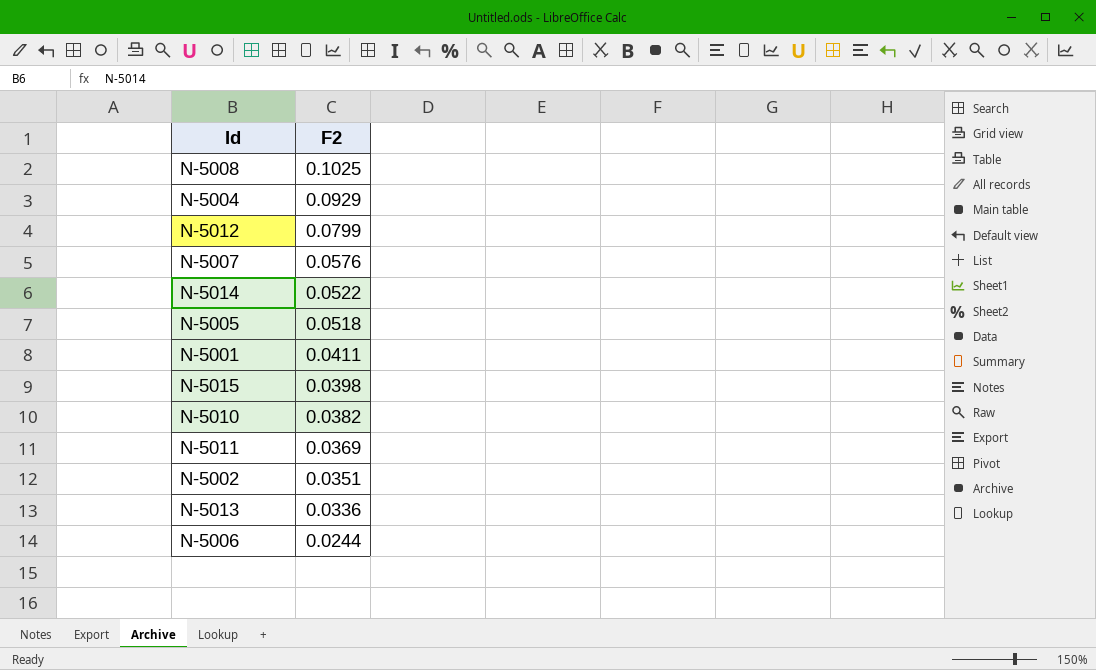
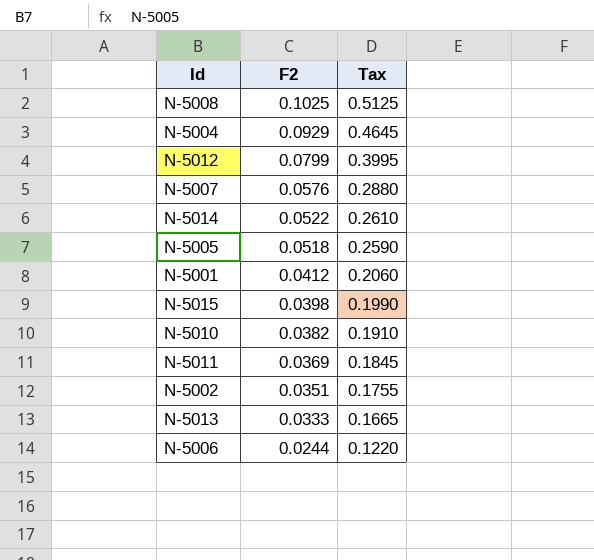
column Tax | formula: none -> [F2] * 5
N-5001 | F2: 0.0411 -> 0.0412
N-5013 | F2: 0.0336 -> 0.0333

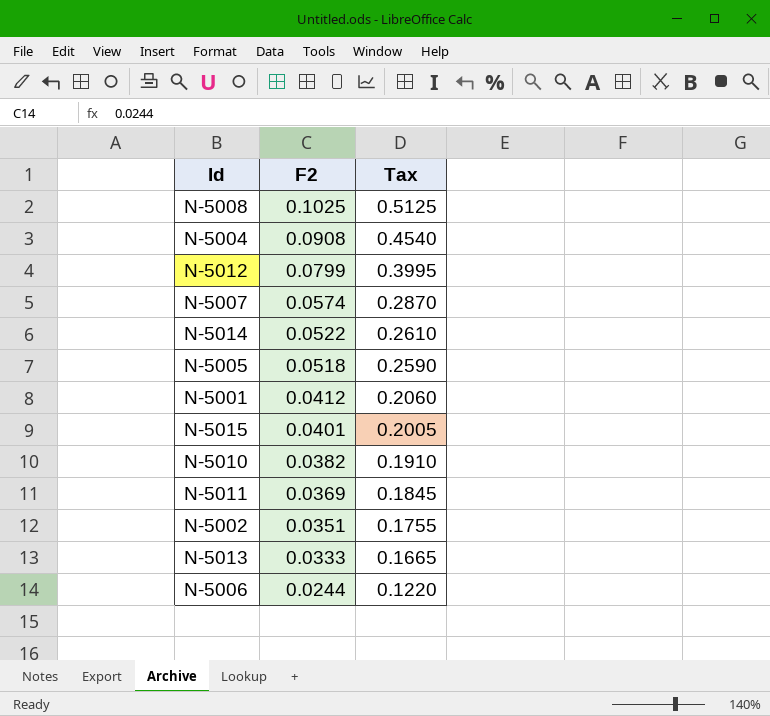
N-5004 | F2: 0.0929 -> 0.0908
N-5004 | Tax: 0.4645 -> 0.4540
N-5007 | F2: 0.0576 -> 0.0574
N-5007 | Tax: 0.2880 -> 0.2870
N-5015 | F2: 0.0398 -> 0.0401
N-5015 | Tax: 0.1990 -> 0.2005

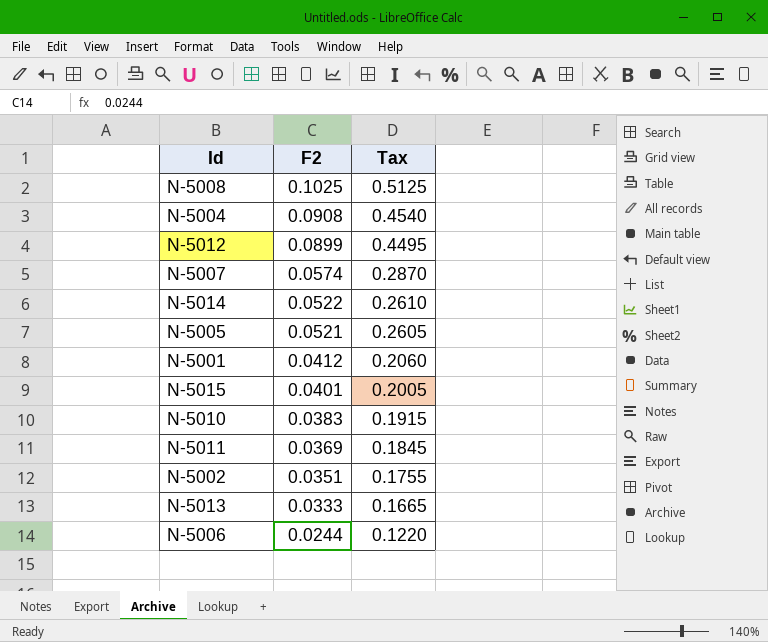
N-5012 | F2: 0.0799 -> 0.0899
N-5012 | Tax: 0.3995 -> 0.4495
N-5005 | F2: 0.0518 -> 0.0521
N-5005 | Tax: 0.2590 -> 0.2605
N-5010 | F2: 0.0382 -> 0.0383
N-5010 | Tax: 0.1910 -> 0.1915

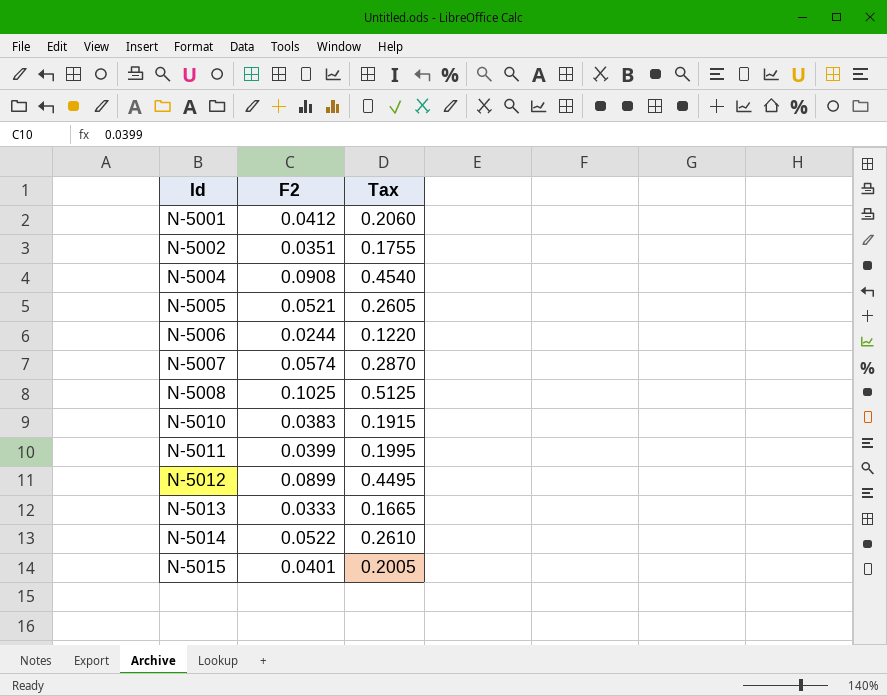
row order: F2 descending -> Id ascending
N-5011 | F2: 0.0369 -> 0.0399
N-5011 | Tax: 0.1845 -> 0.1995

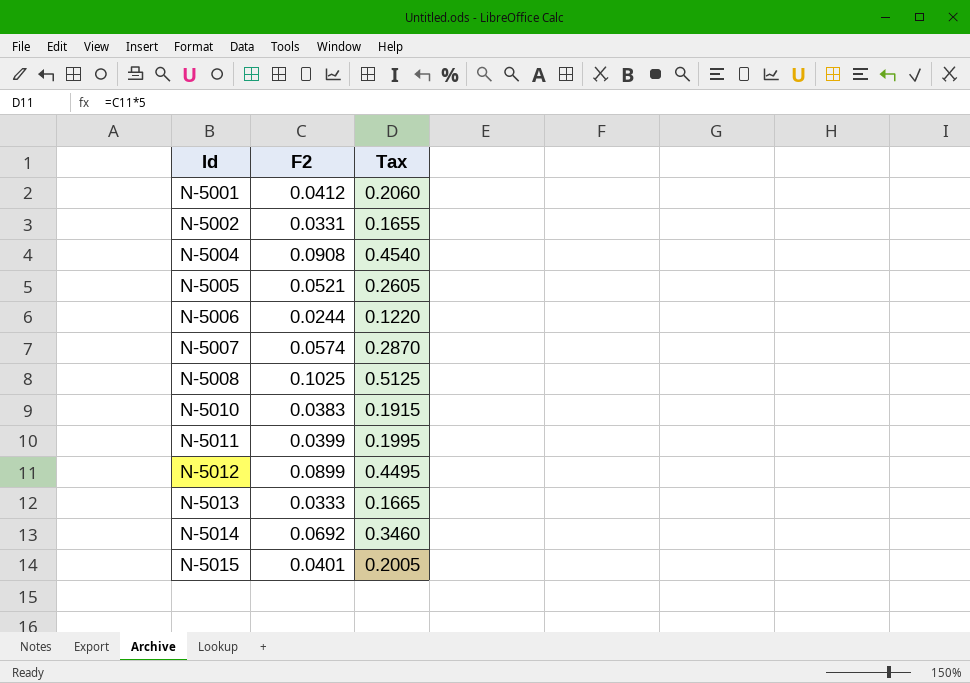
N-5002 | F2: 0.0351 -> 0.0331
N-5002 | Tax: 0.1755 -> 0.1655
N-5014 | F2: 0.0522 -> 0.0692
N-5014 | Tax: 0.2610 -> 0.3460

